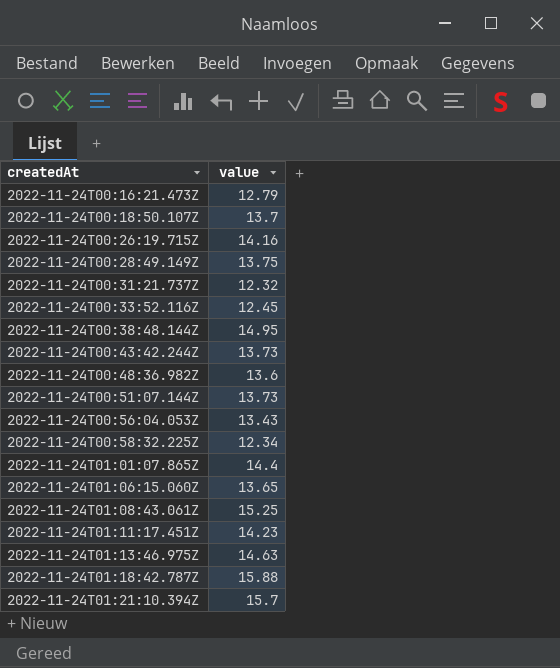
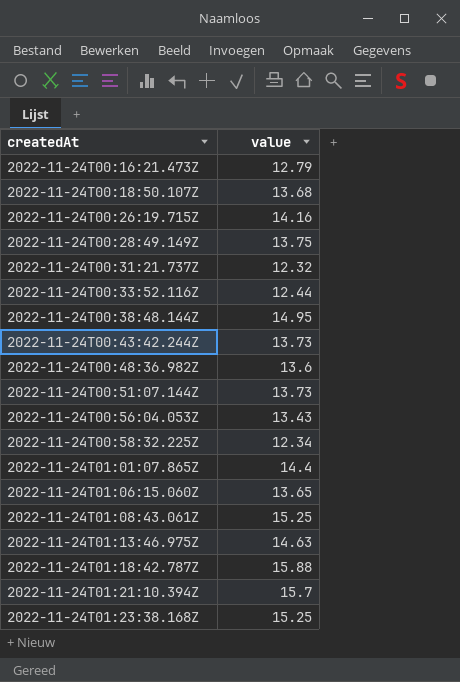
row 2022-11-24T01:11:17.451Z: 14.23 -> none
2022-11-24T00:18:50.107Z | value: 13.7 -> 13.68
2022-11-24T00:33:52.116Z | value: 12.45 -> 12.44
row 2022-11-24T01:23:38.168Z: none -> 15.25

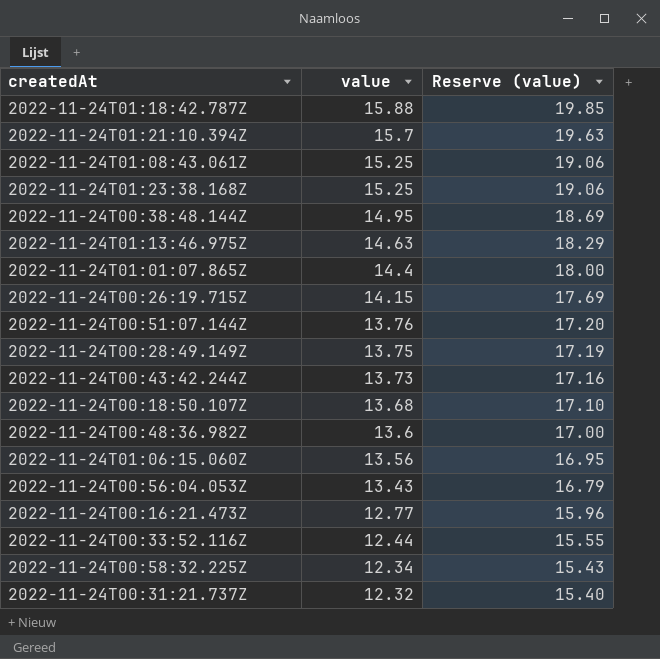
row order: createdAt ascending -> value descending
column Reserve (value) | formula: none -> [value] * 1.25
2022-11-24T00:26:19.715Z | value: 14.16 -> 14.15
2022-11-24T00:51:07.144Z | value: 13.73 -> 13.76
2022-11-24T01:06:15.060Z | value: 13.65 -> 13.56
2022-11-24T00:16:21.473Z | value: 12.79 -> 12.77

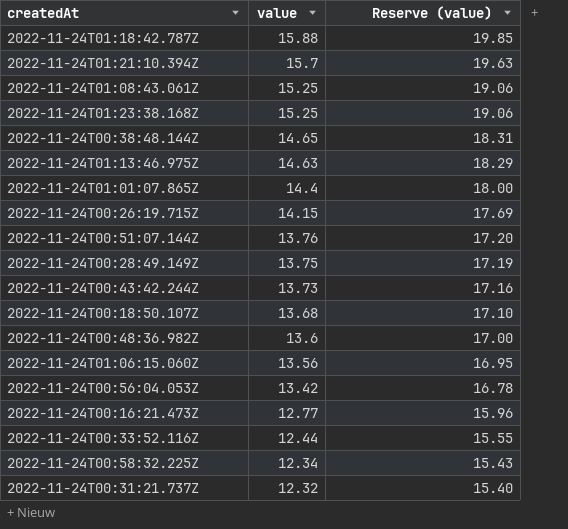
2022-11-24T00:38:48.144Z | value: 14.95 -> 14.65
2022-11-24T00:38:48.144Z | Reserve (value): 18.69 -> 18.31
2022-11-24T00:56:04.053Z | value: 13.43 -> 13.42
2022-11-24T00:56:04.053Z | Reserve (value): 16.79 -> 16.78

